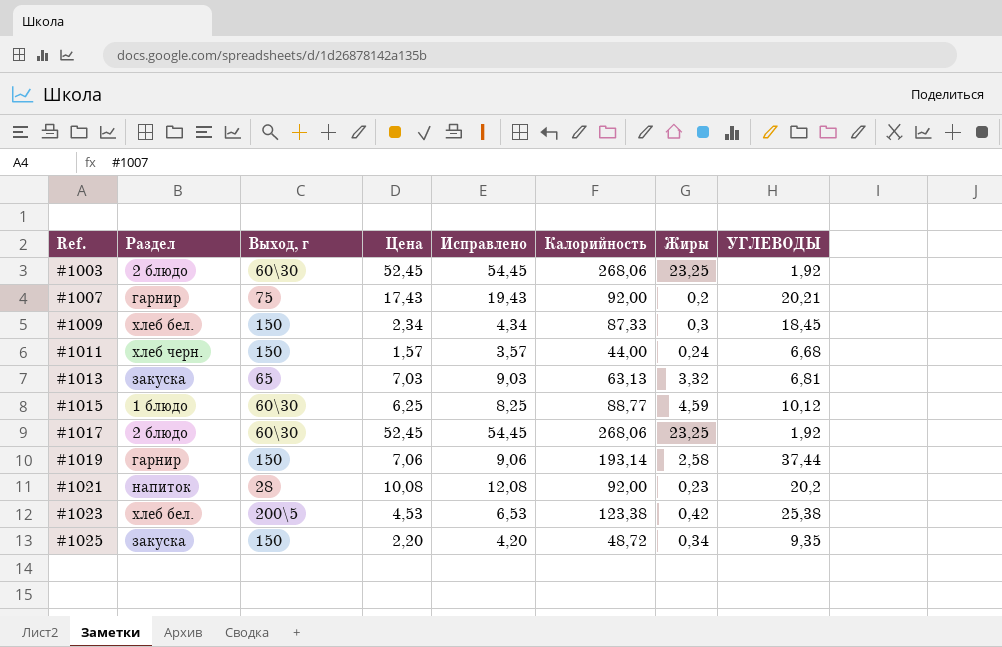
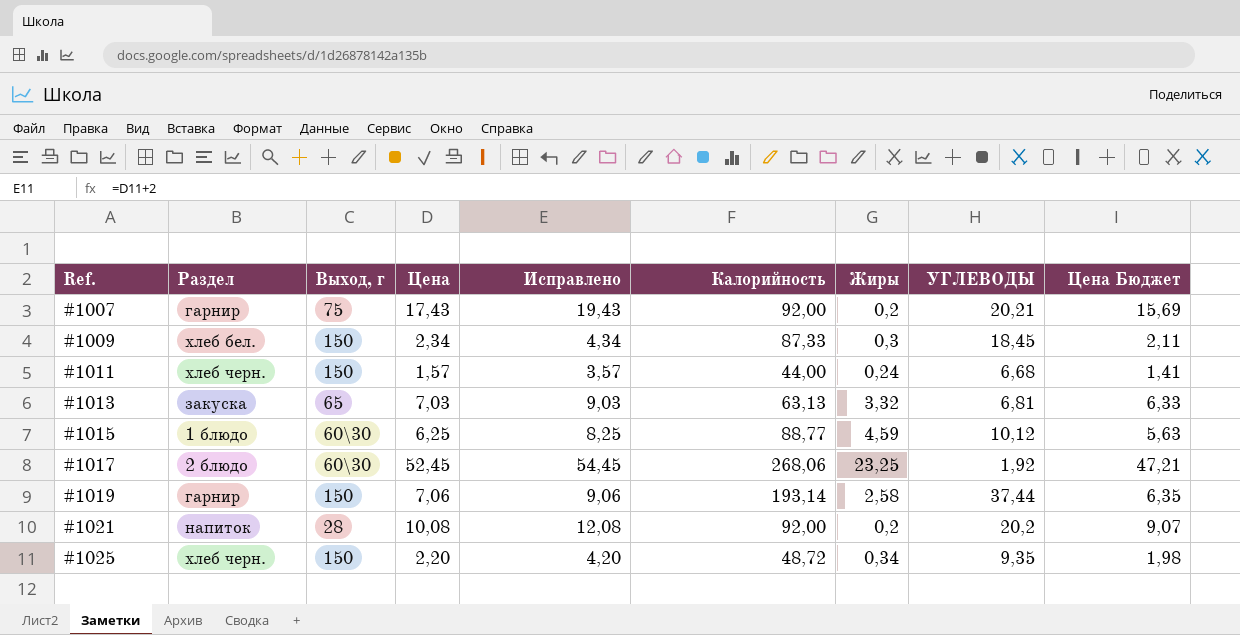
column Цена Бюджет | formula: none -> [Цена] * 0,9
row #1003: 2 блюдо | 60\30 | 52,45 | 54,45 | 268,06 | 23,25 | 1,92 -> none
row #1023: хлеб бел. | 200\5 | 4,53 | 6,53 | 123,38 | 0,42 | 25,38 -> none
#1021 | Жиры: 0,23 -> 0,2
#1025 | Раздел: закуска -> хлеб черн.

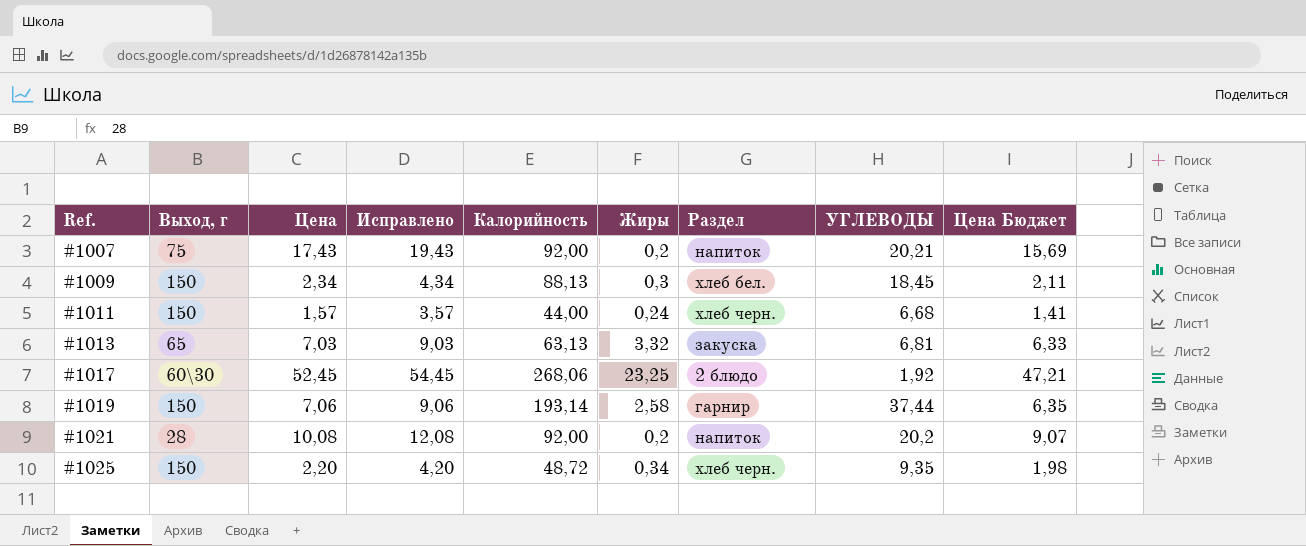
column Раздел | position: 2 -> 7
row #1015: 1 блюдо | 60\30 | 6,25 | 8,25 | 88,77 | 4,59 | 10,12 | 5,63 -> none
#1007 | Раздел: гарнир -> напиток
#1009 | Калорийность: 87,33 -> 88,13

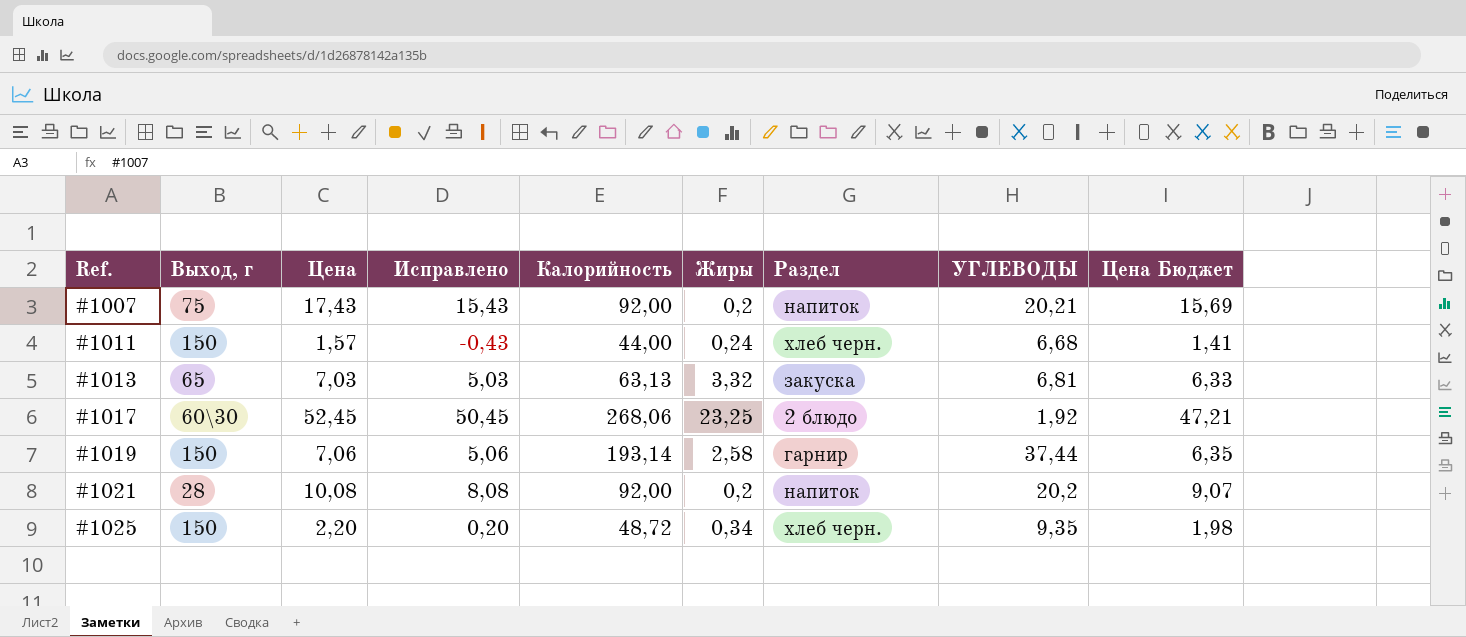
column Исправлено | formula: [Цена] + 2 -> [Цена] - 2
row #1009: 150 | 2,34 | 4,34 | 88,13 | 0,3 | хлеб бел. | 18,45 | 2,11 -> none

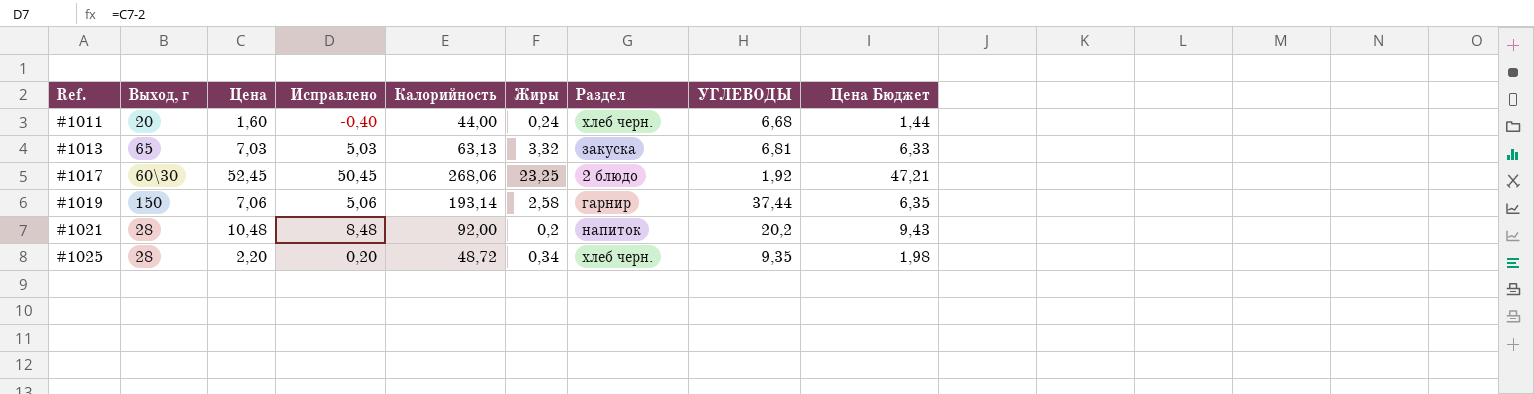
row #1007: 75 | 17,43 | 15,43 | 92,00 | 0,2 | напиток | 20,21 | 15,69 -> none
#1011 | Выход, г: 150 -> 20
#1011 | Цена: 1,57 -> 1,60
#1011 | Исправлено: -0,43 -> -0,40
#1011 | Цена Бюджет: 1,41 -> 1,44
#1021 | Цена: 10,08 -> 10,48
#1021 | Исправлено: 8,08 -> 8,48
#1021 | Цена Бюджет: 9,07 -> 9,43
#1025 | Выход, г: 150 -> 28

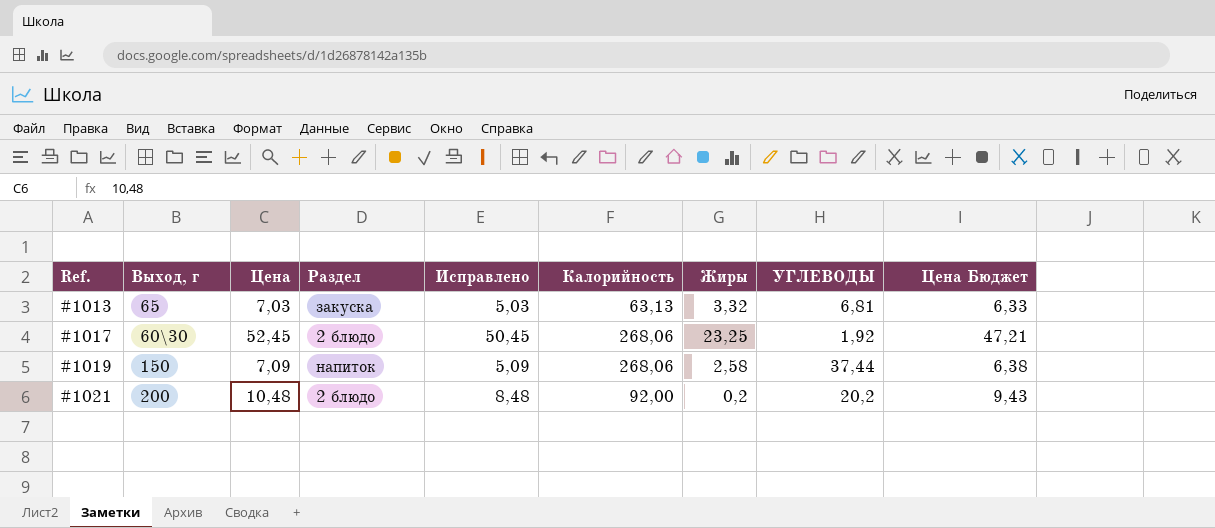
column Раздел | position: 7 -> 4
row #1011: 20 | 1,60 | -0,40 | 44,00 | 0,24 | хлеб черн. | 6,68 | 1,44 -> none
row #1025: 28 | 2,20 | 0,20 | 48,72 | 0,34 | хлеб черн. | 9,35 | 1,98 -> none
#1019 | Цена: 7,06 -> 7,09
#1019 | Раздел: гарнир -> напиток
#1019 | Исправлено: 5,06 -> 5,09
#1019 | Калорийность: 193,14 -> 268,06
#1019 | Цена Бюджет: 6,35 -> 6,38
#1021 | Выход, г: 28 -> 200
#1021 | Раздел: напиток -> 2 блюдо

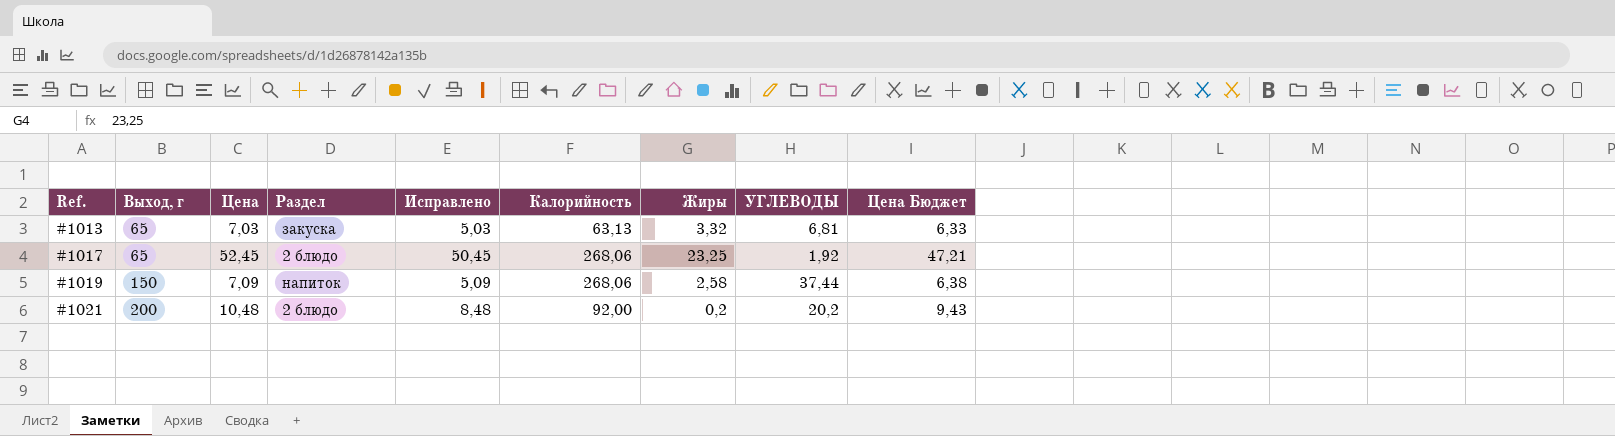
#1017 | Выход, г: 60\30 -> 65

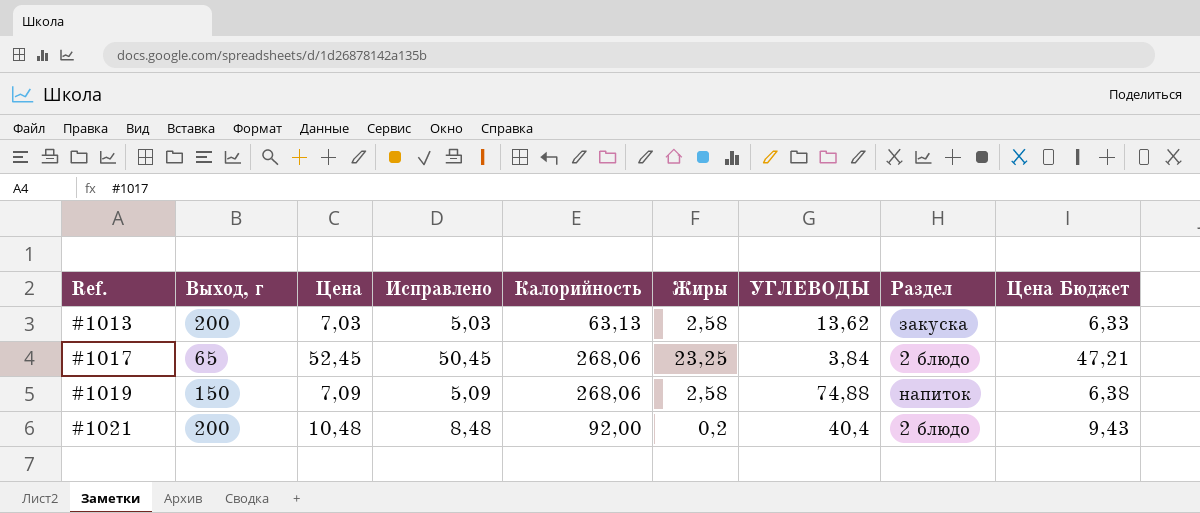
column Раздел | position: 4 -> 8
#1013 | Выход, г: 65 -> 200
#1013 | Жиры: 3,32 -> 2,58
#1013 | УГЛЕВОДЫ: 6,81 -> 13,62
#1017 | УГЛЕВОДЫ: 1,92 -> 3,84
#1019 | УГЛЕВОДЫ: 37,44 -> 74,88
#1021 | УГЛЕВОДЫ: 20,2 -> 40,4

